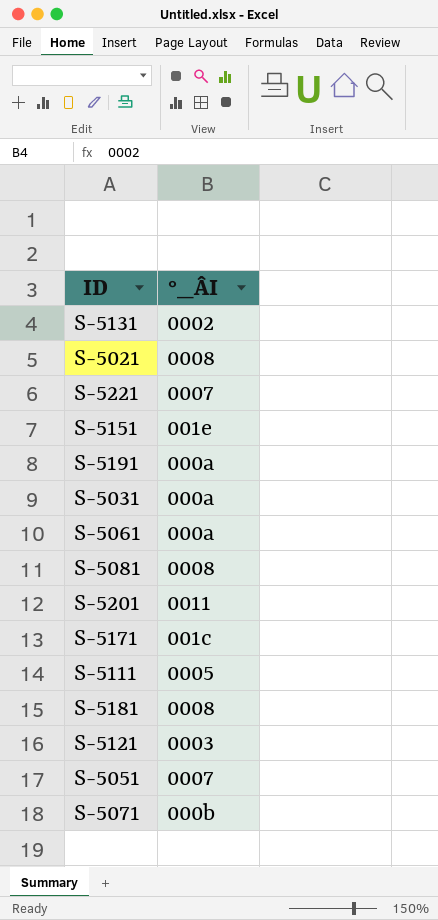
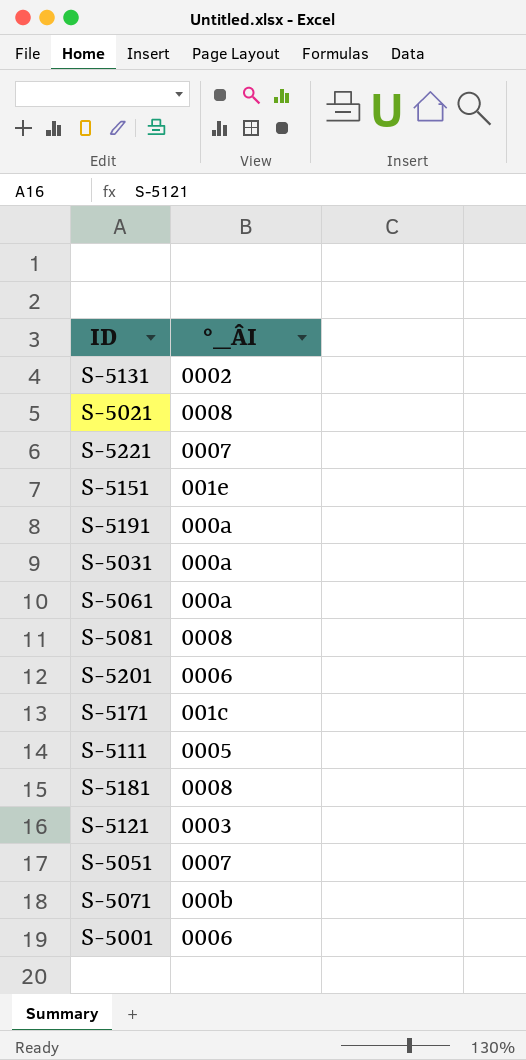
S-5201 | °_ÂI: 0011 -> 0006
row S-5001: none -> 0006

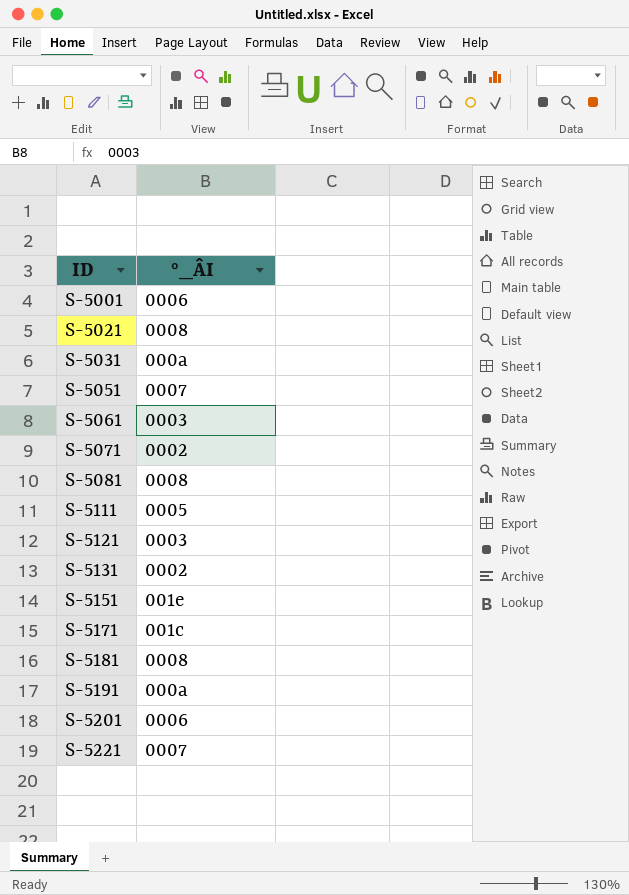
row order: none -> ID ascending
S-5061 | °_ÂI: 000a -> 0003
S-5071 | °_ÂI: 000b -> 0002

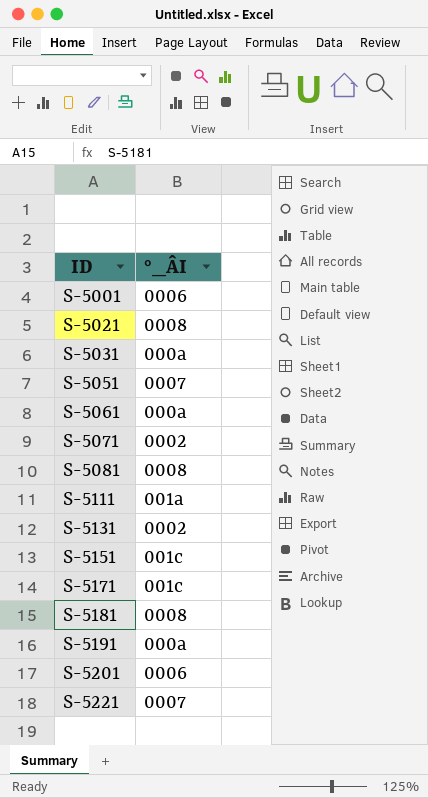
row S-5121: 0003 -> none
S-5061 | °_ÂI: 0003 -> 000a
S-5111 | °_ÂI: 0005 -> 001a
S-5151 | °_ÂI: 001e -> 001c

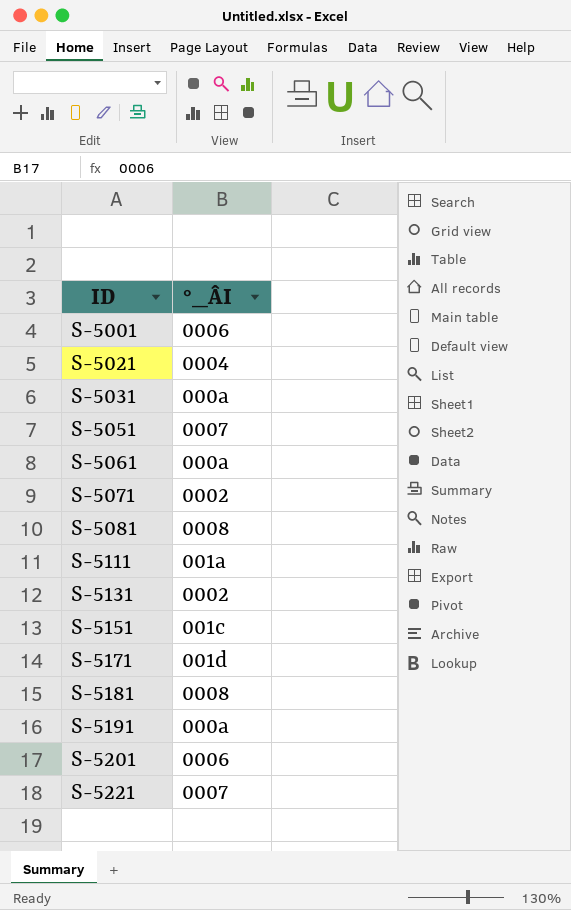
S-5021 | °_ÂI: 0008 -> 0004
S-5171 | °_ÂI: 001c -> 001d

